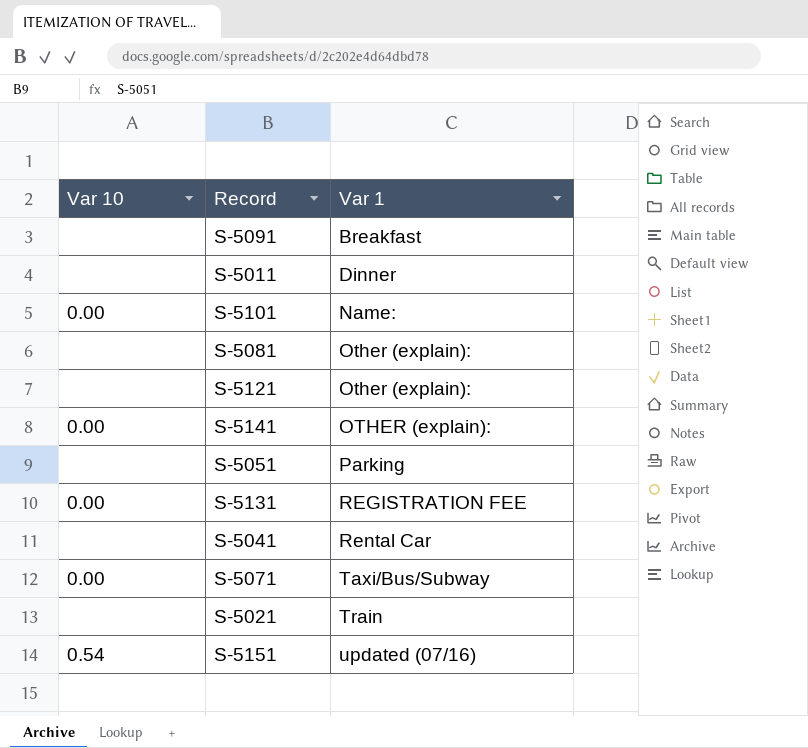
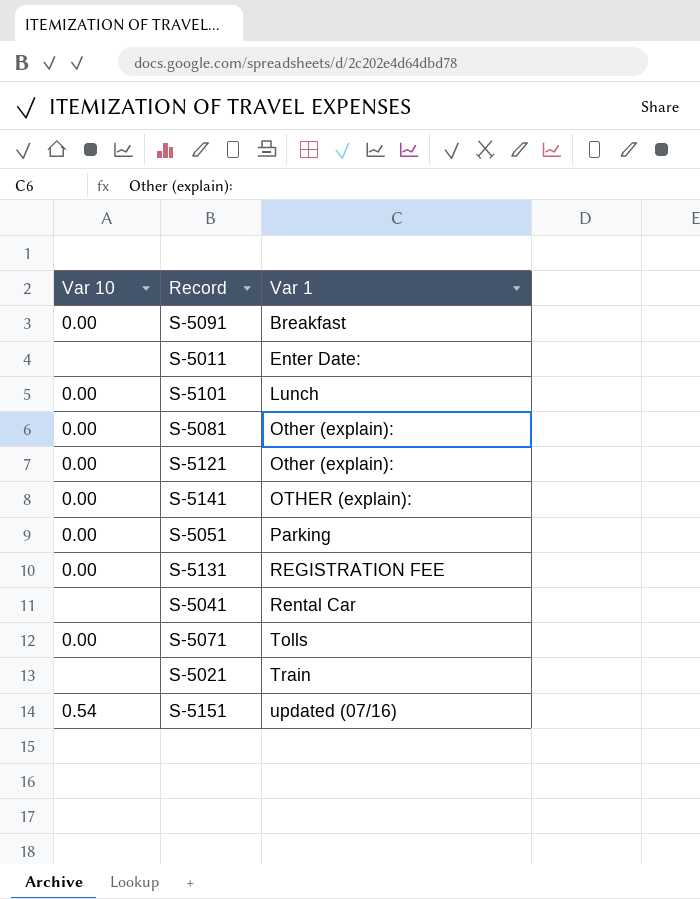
S-5091 | Var 10: none -> 0.00
S-5011 | Var 1: Dinner -> Enter Date:
S-5101 | Var 1: Name: -> Lunch
S-5081 | Var 10: none -> 0.00
S-5121 | Var 10: none -> 0.00
S-5051 | Var 10: none -> 0.00
S-5071 | Var 1: Taxi/Bus/Subway -> Tolls

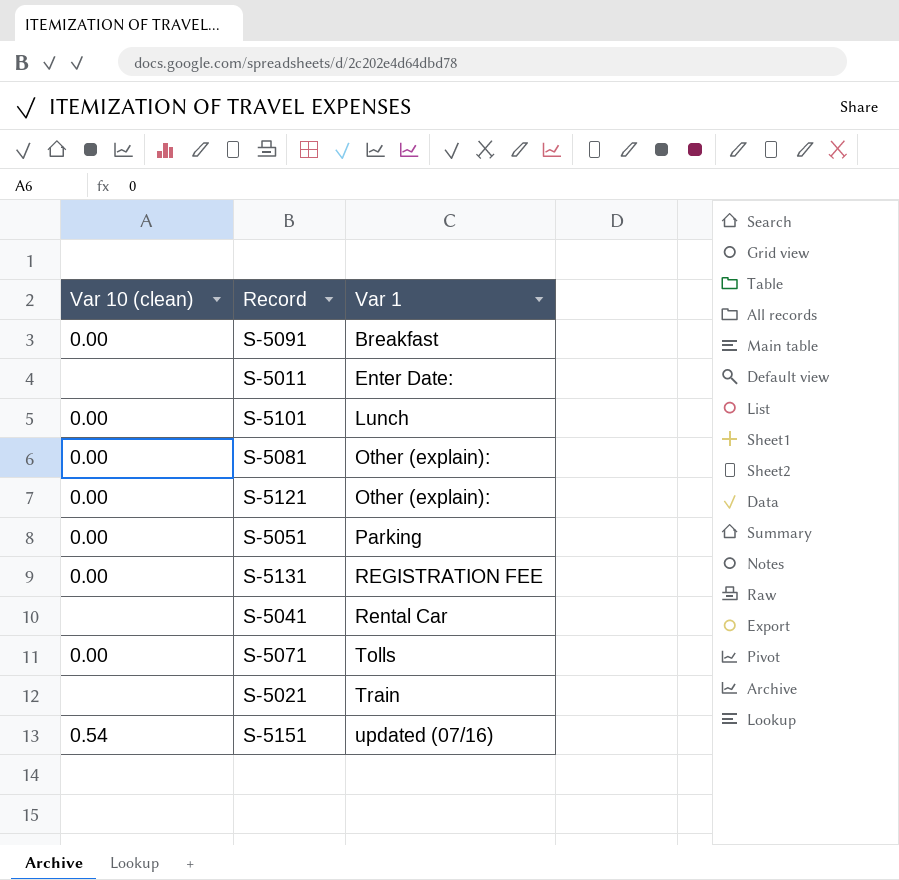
column name: Var 10 -> Var 10 (clean)
row S-5141: 0.00 | OTHER (explain): -> none

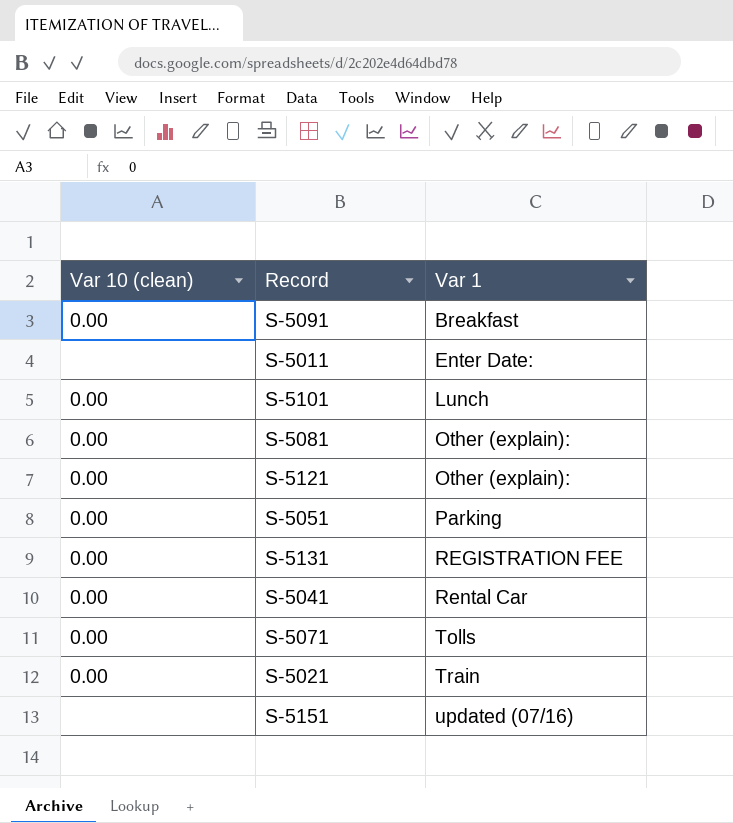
S-5041 | Var 10 (clean): none -> 0.00
S-5021 | Var 10 (clean): none -> 0.00
S-5151 | Var 10 (clean): 0.54 -> none

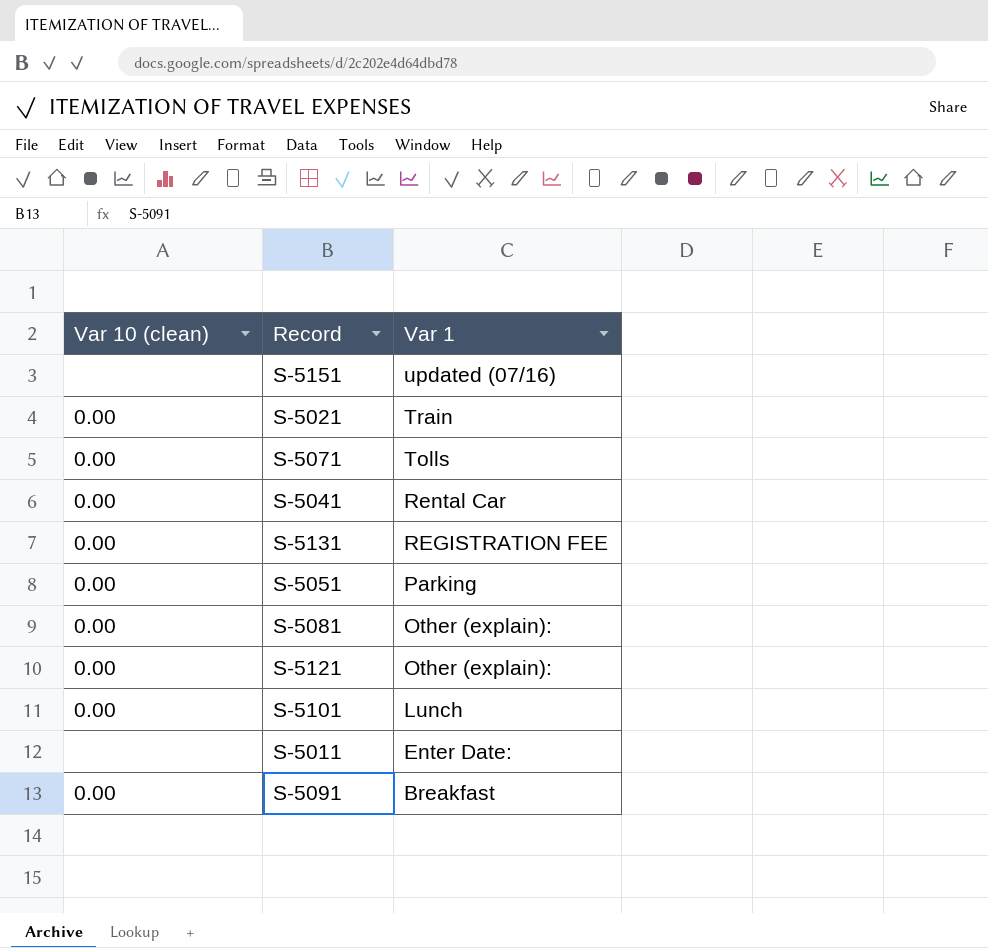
row order: Var 1 ascending -> Var 1 descending

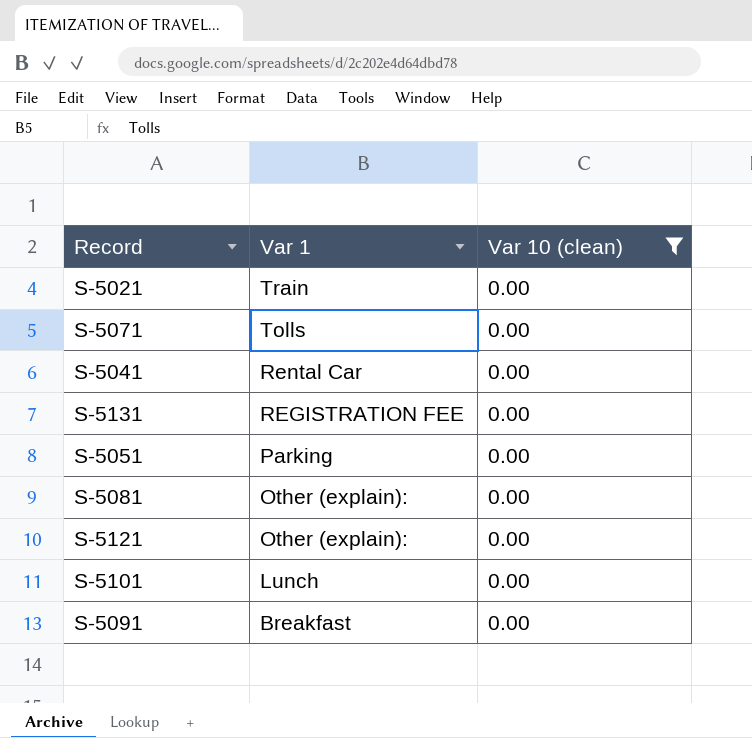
filter: none -> Var 10 (clean) = 0.00
column Var 10 (clean) | position: 1 -> 3

